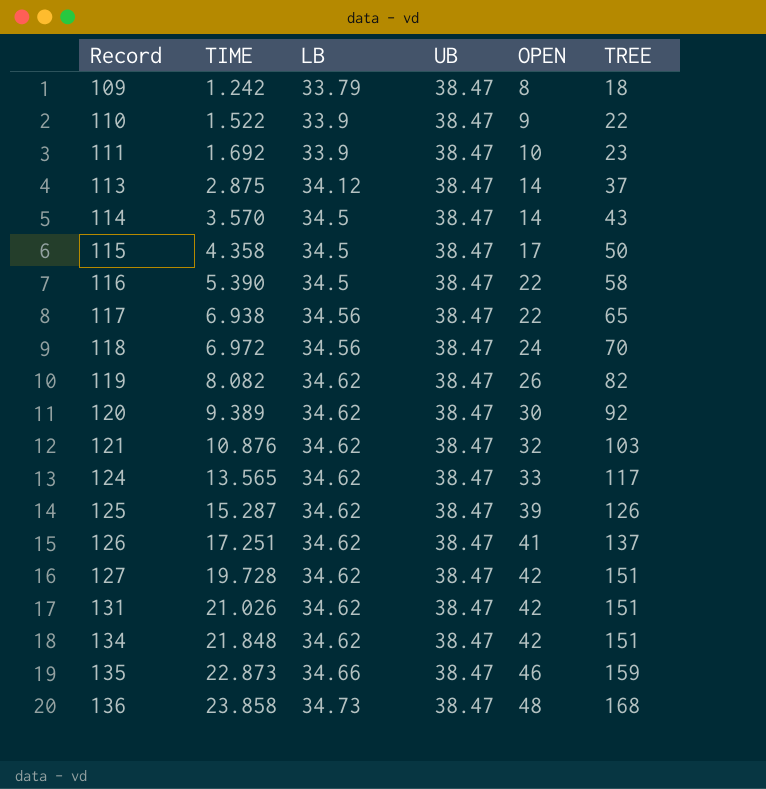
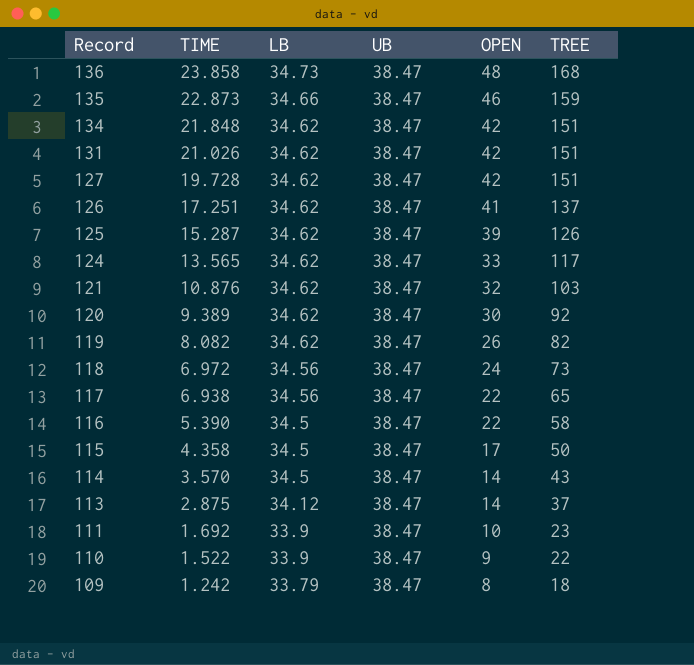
row order: Record ascending -> Record descending
118 | TREE: 70 -> 73

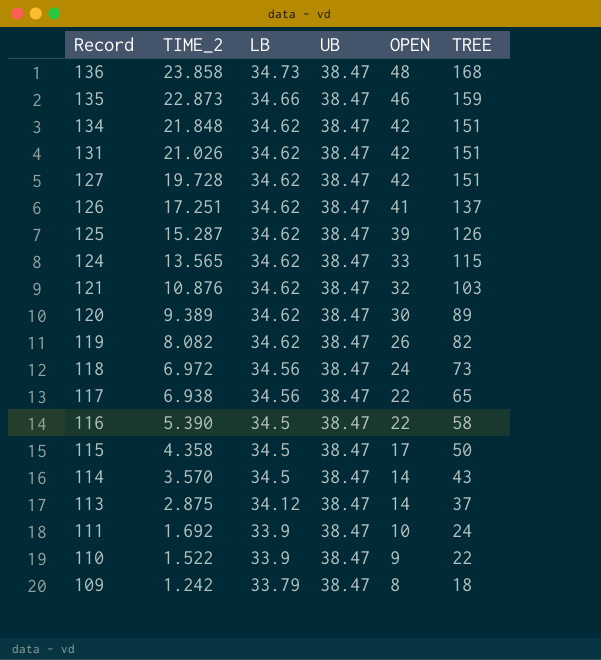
column name: TIME -> TIME_2
124 | TREE: 117 -> 115
120 | TREE: 92 -> 89
111 | TREE: 23 -> 24

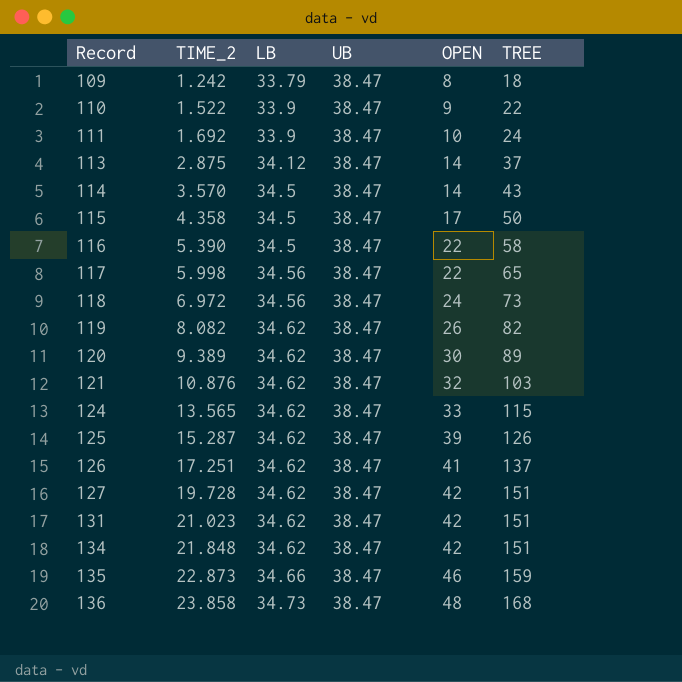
row order: Record descending -> Record ascending
117 | TIME_2: 6.938 -> 5.998
131 | TIME_2: 21.026 -> 21.023

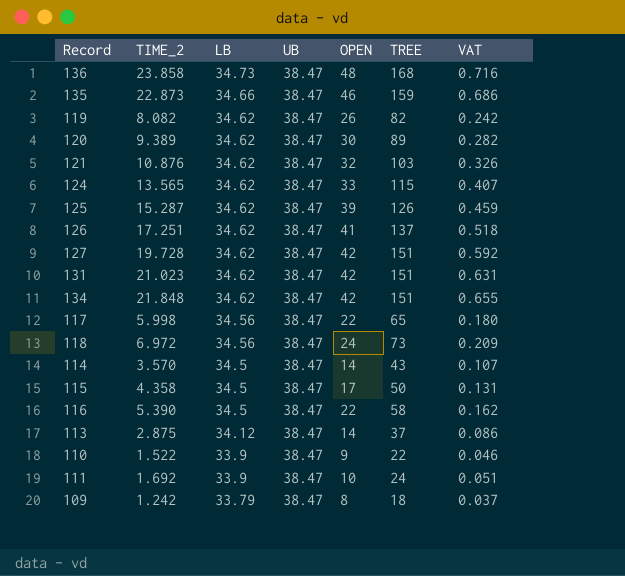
row order: Record ascending -> LB descending
column VAT | formula: none -> [TIME_2] * 0.03

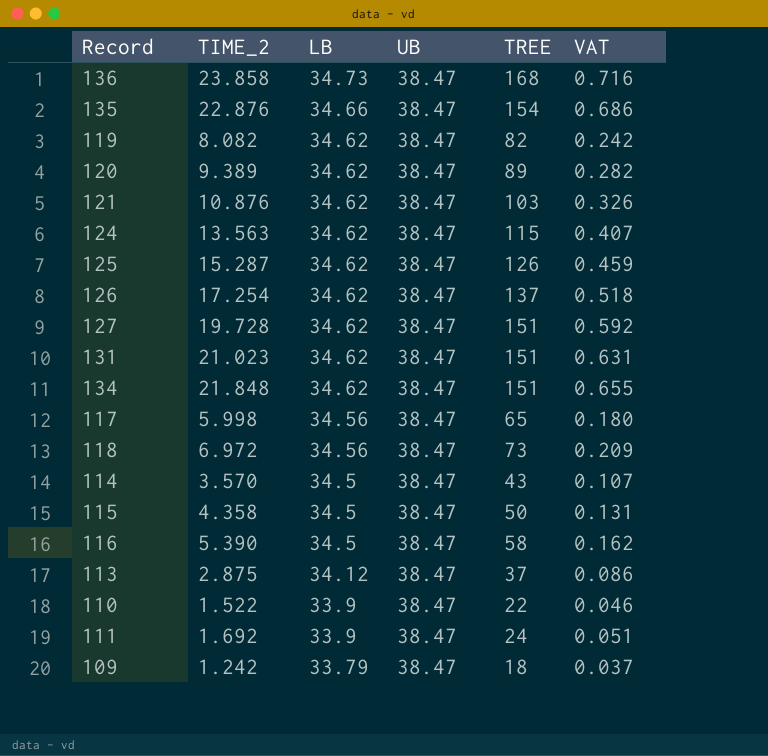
column OPEN | position: 5 -> none
135 | TIME_2: 22.873 -> 22.876
135 | TREE: 159 -> 154
124 | TIME_2: 13.565 -> 13.563
126 | TIME_2: 17.251 -> 17.254

